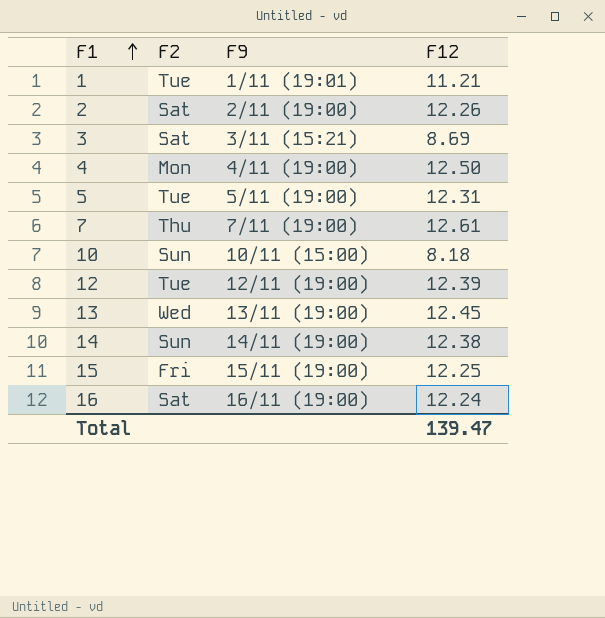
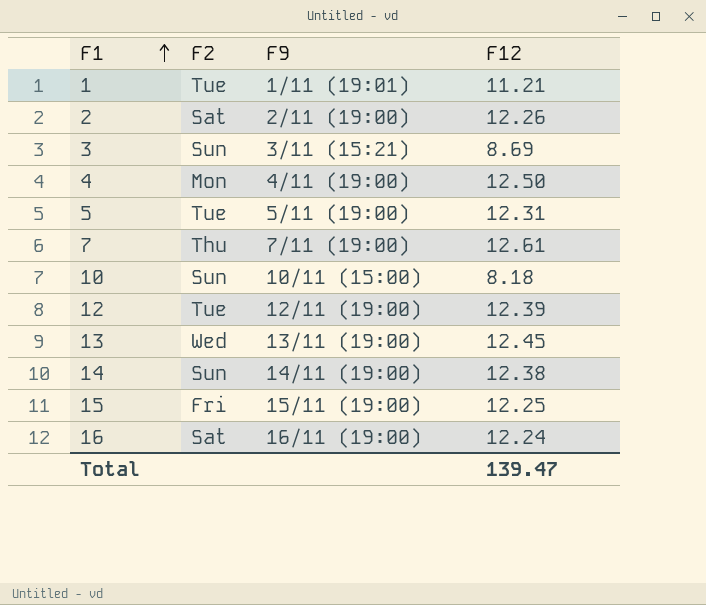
3 | F2: Sat -> Sun

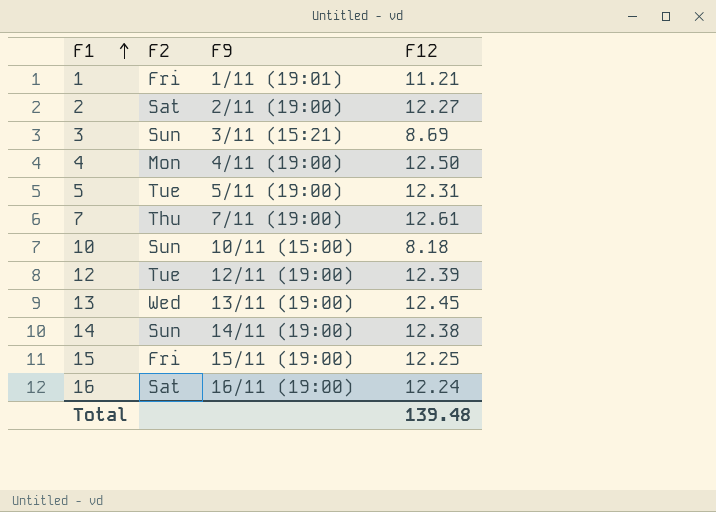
1 | F2: Tue -> Fri
2 | F12: 12.26 -> 12.27
Total | F12: 139.47 -> 139.48

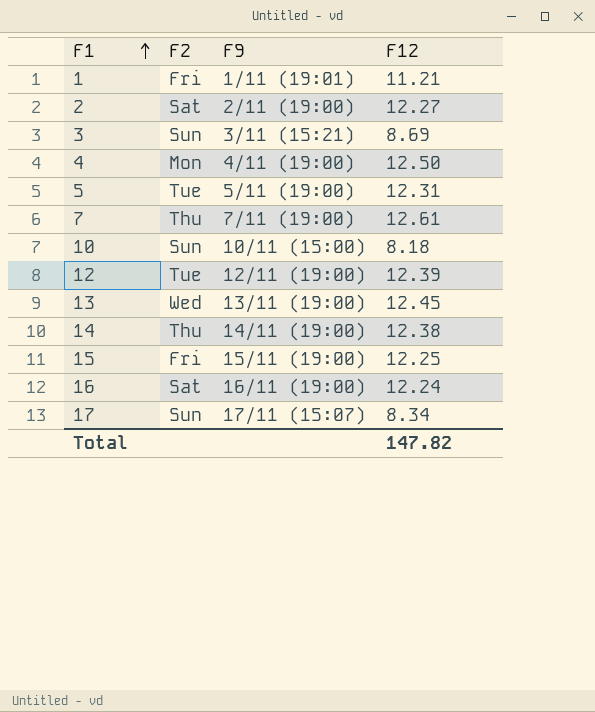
14 | F2: Sun -> Thu
row 17: none -> Sun | 17/11 (15:07) | 8.34
Total | F12: 139.48 -> 147.82

